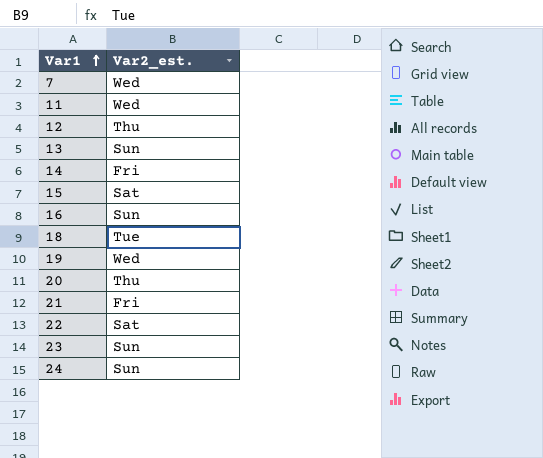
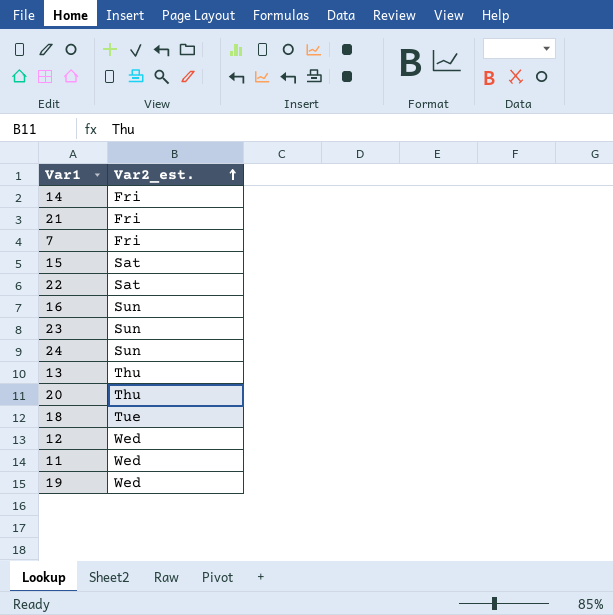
row order: Var1 ascending -> Var2_est. ascending
7 | Var2_est.: Wed -> Fri
13 | Var2_est.: Sun -> Thu
12 | Var2_est.: Thu -> Wed

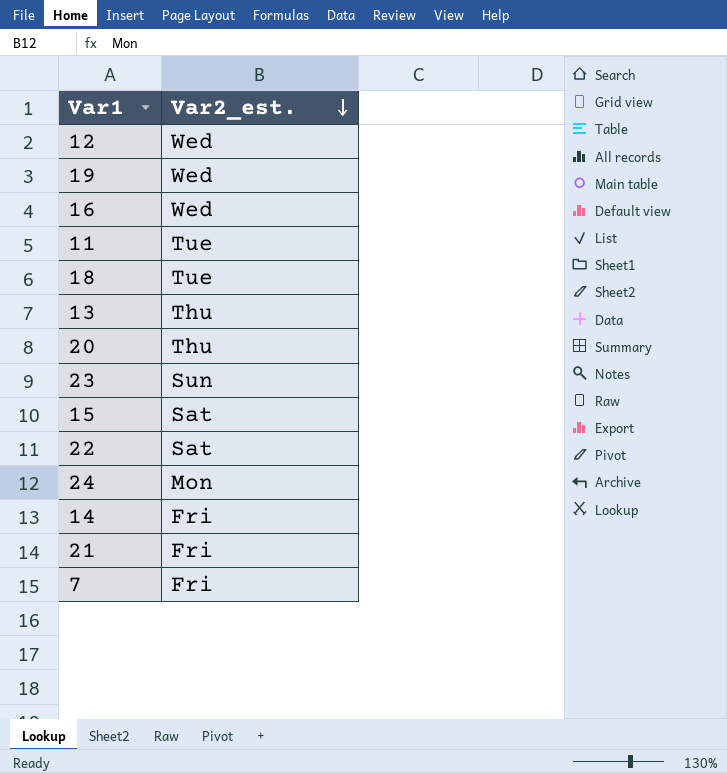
row order: Var2_est. ascending -> Var2_est. descending
16 | Var2_est.: Sun -> Wed
11 | Var2_est.: Wed -> Tue
24 | Var2_est.: Sun -> Mon

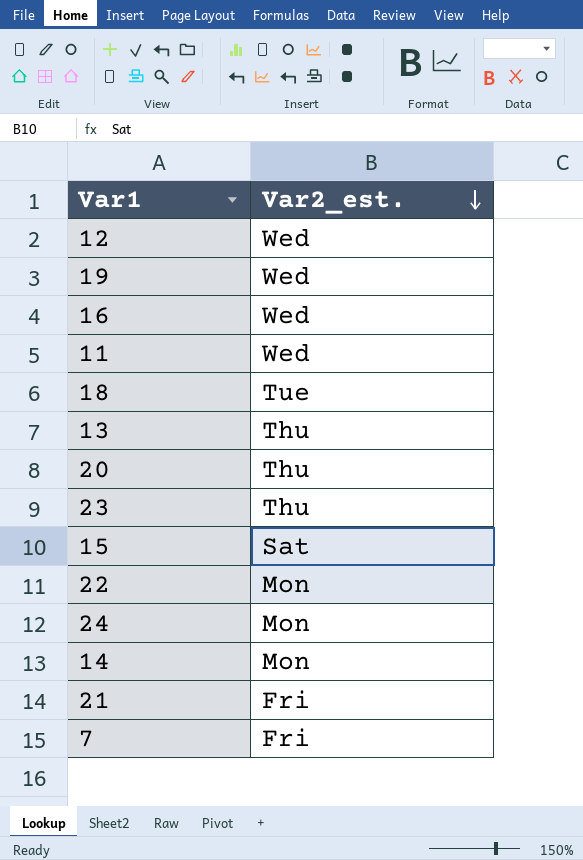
11 | Var2_est.: Tue -> Wed
23 | Var2_est.: Sun -> Thu
22 | Var2_est.: Sat -> Mon
14 | Var2_est.: Fri -> Mon

